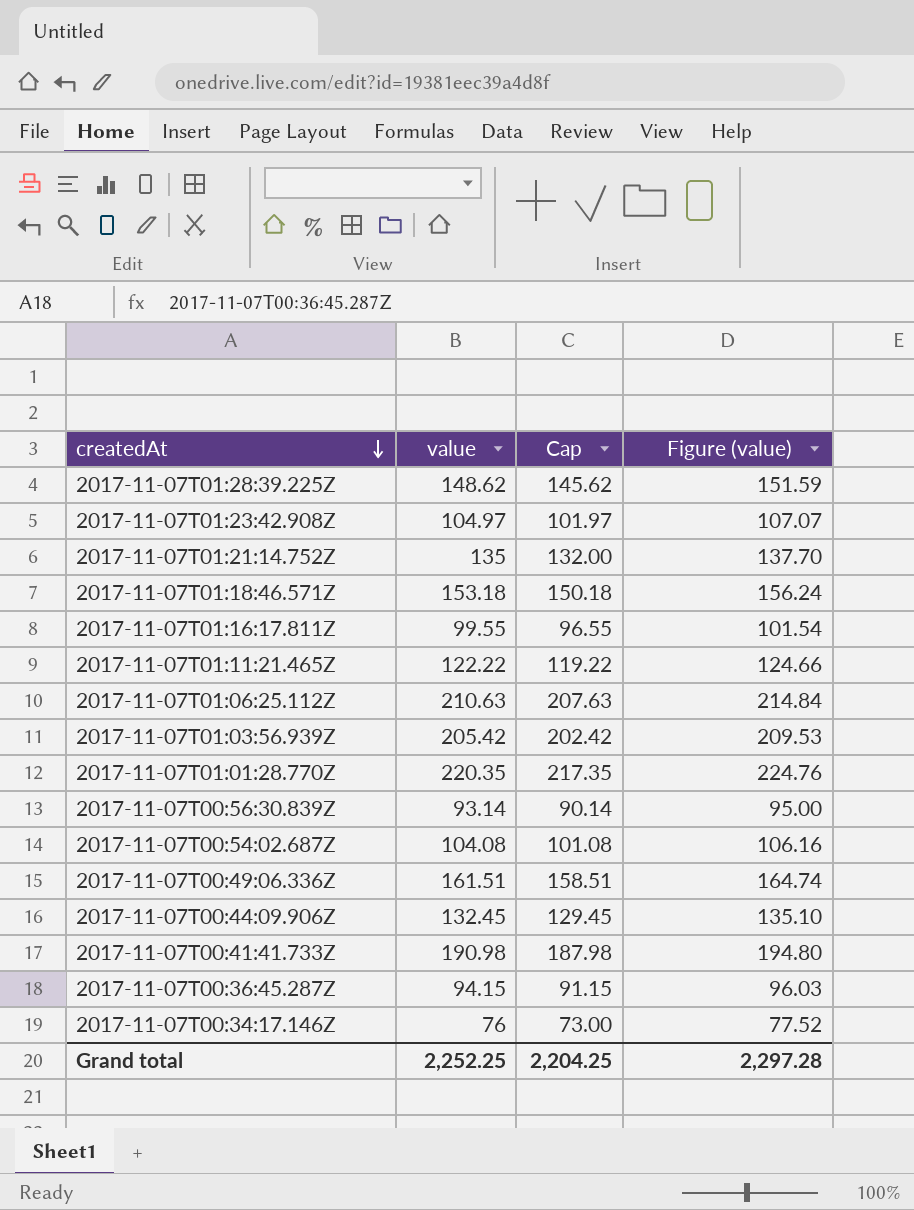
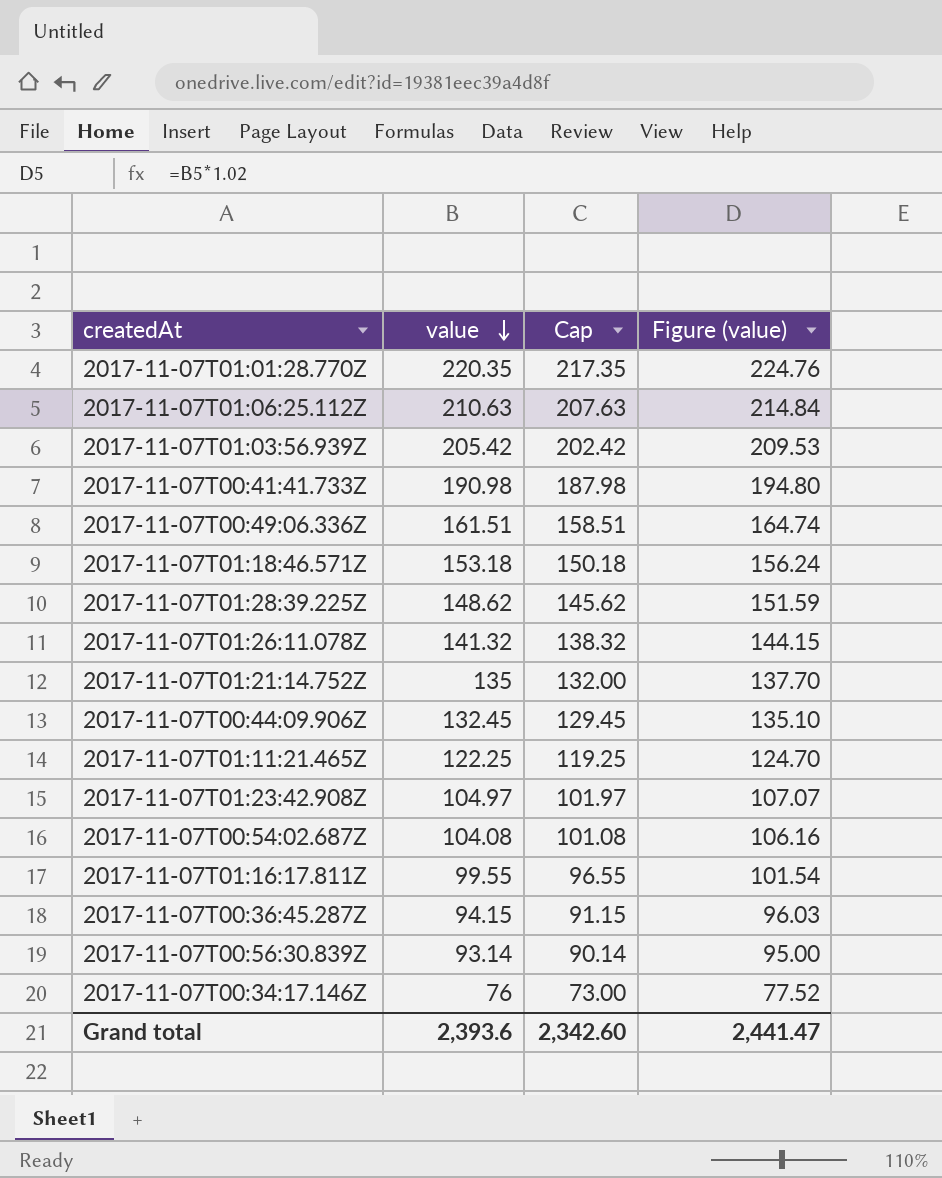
row order: createdAt descending -> value descending
row 2017-11-07T01:26:11.078Z: none -> 141.32 | 138.32 | 144.15
2017-11-07T01:11:21.465Z | value: 122.22 -> 122.25
2017-11-07T01:11:21.465Z | Cap: 119.22 -> 119.25
2017-11-07T01:11:21.465Z | Figure (value): 124.66 -> 124.70
Grand total | value: 2,252.25 -> 2,393.6
Grand total | Cap: 2,204.25 -> 2,342.60
Grand total | Figure (value): 2,297.28 -> 2,441.47

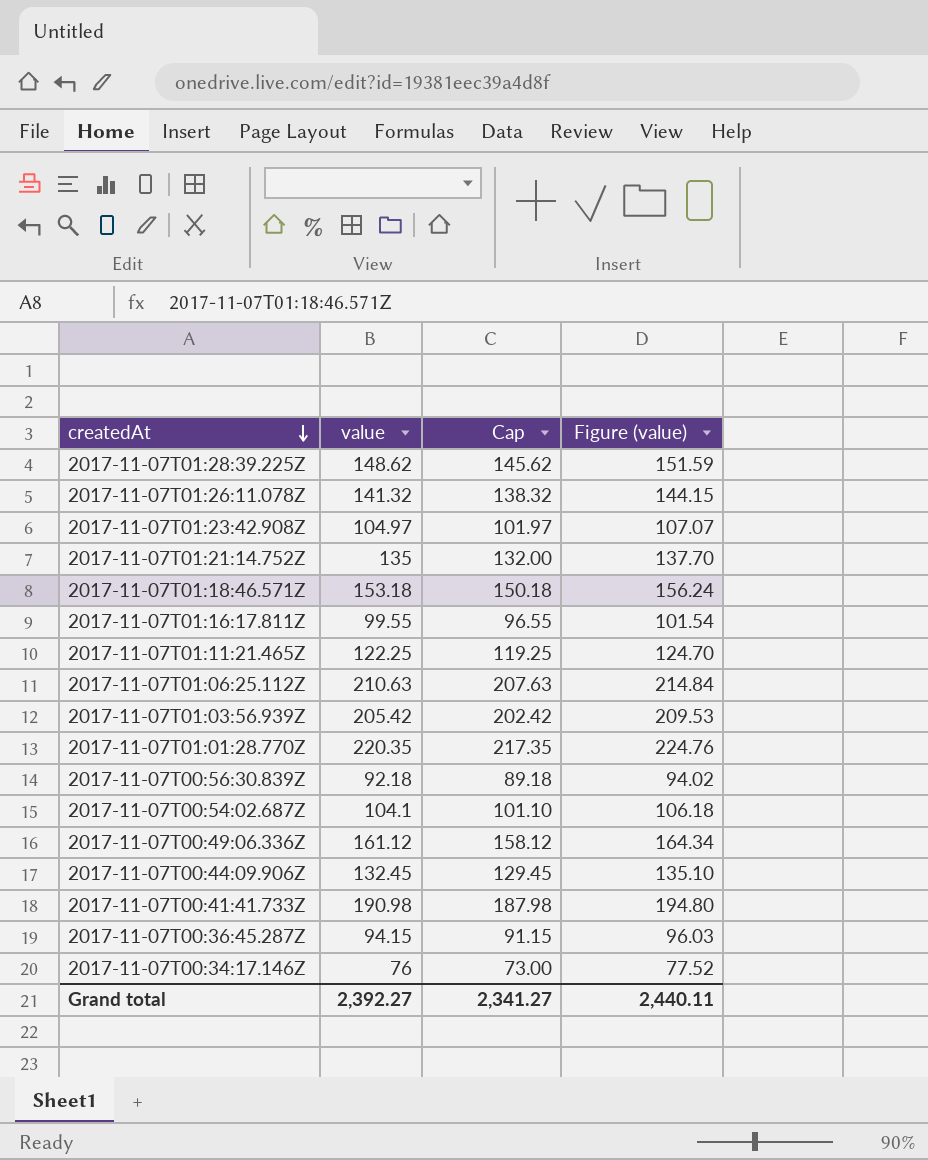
row order: value descending -> createdAt descending
2017-11-07T00:56:30.839Z | value: 93.14 -> 92.18
2017-11-07T00:56:30.839Z | Cap: 90.14 -> 89.18
2017-11-07T00:56:30.839Z | Figure (value): 95.00 -> 94.02
2017-11-07T00:54:02.687Z | value: 104.08 -> 104.1
2017-11-07T00:54:02.687Z | Cap: 101.08 -> 101.10
2017-11-07T00:54:02.687Z | Figure (value): 106.16 -> 106.18
2017-11-07T00:49:06.336Z | value: 161.51 -> 161.12
2017-11-07T00:49:06.336Z | Cap: 158.51 -> 158.12
2017-11-07T00:49:06.336Z | Figure (value): 164.74 -> 164.34
Grand total | value: 2,393.6 -> 2,392.27
Grand total | Cap: 2,342.60 -> 2,341.27
Grand total | Figure (value): 2,441.47 -> 2,440.11

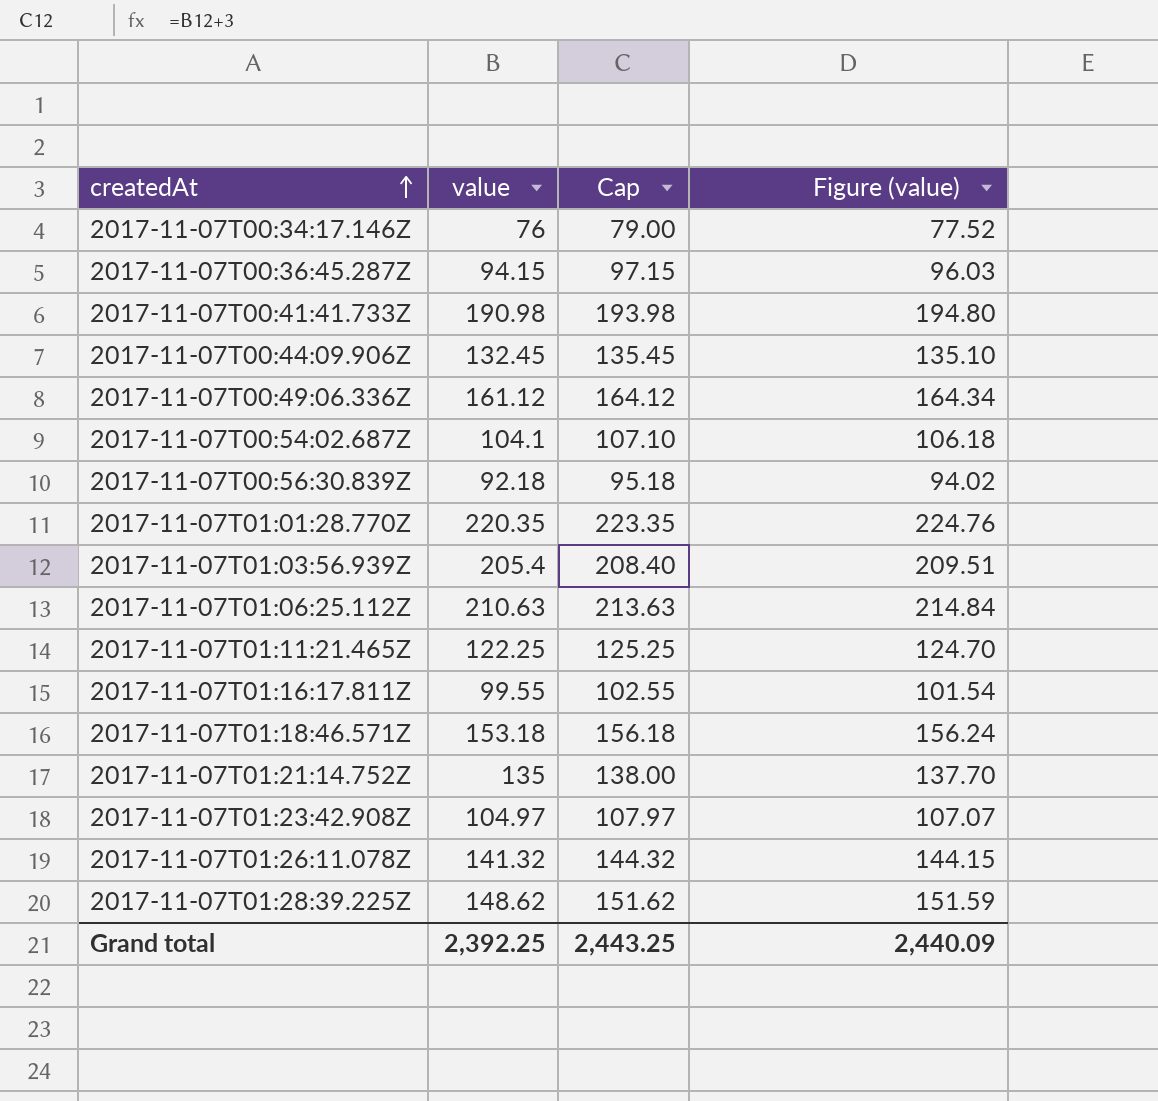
row order: createdAt descending -> createdAt ascending
column Cap | formula: [value] - 3 -> [value] + 3
2017-11-07T01:03:56.939Z | value: 205.42 -> 205.4
2017-11-07T01:03:56.939Z | Figure (value): 209.53 -> 209.51
Grand total | value: 2,392.27 -> 2,392.25
Grand total | Cap: 2,341.27 -> 2,443.25
Grand total | Figure (value): 2,440.11 -> 2,440.09

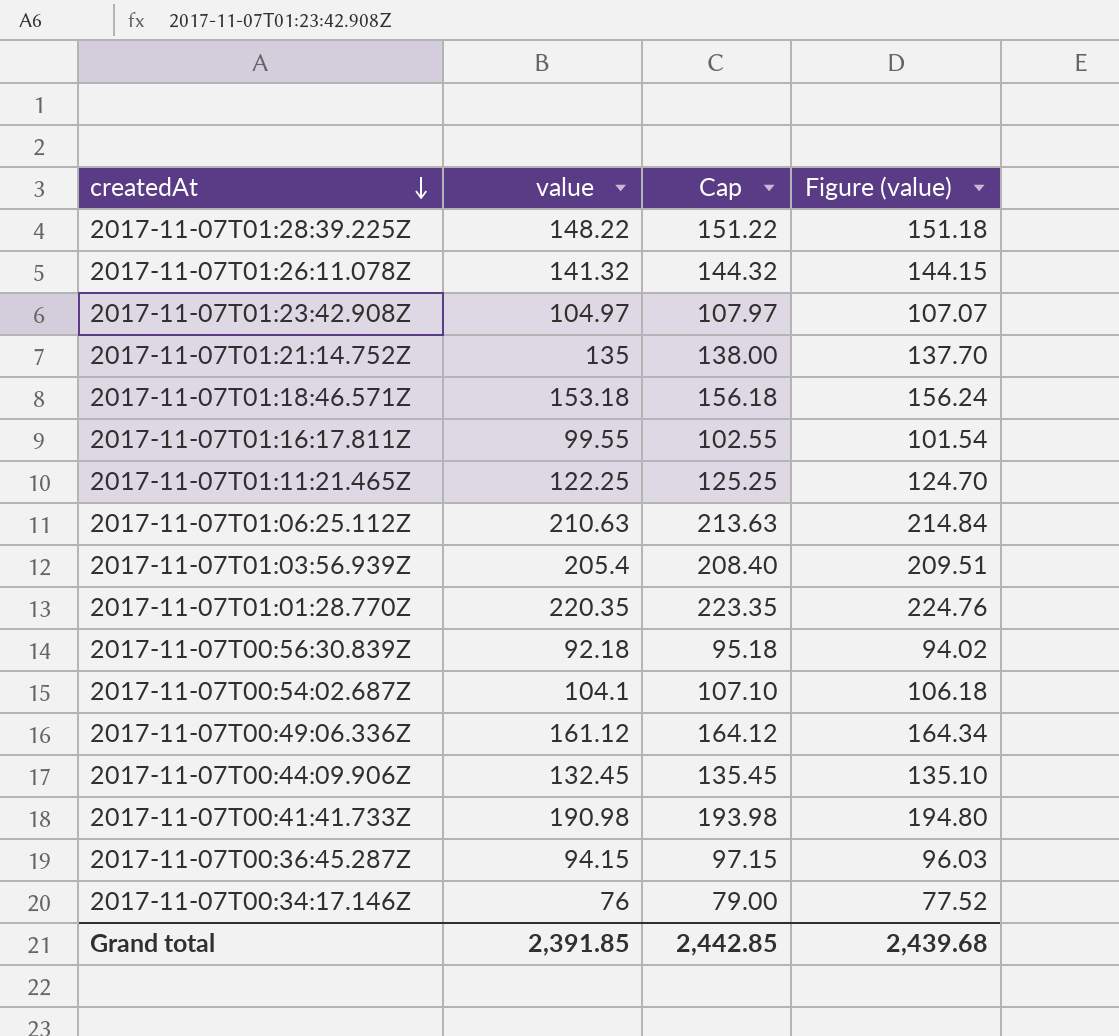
row order: createdAt ascending -> createdAt descending
2017-11-07T01:28:39.225Z | value: 148.62 -> 148.22
2017-11-07T01:28:39.225Z | Cap: 151.62 -> 151.22
2017-11-07T01:28:39.225Z | Figure (value): 151.59 -> 151.18
Grand total | value: 2,392.25 -> 2,391.85
Grand total | Cap: 2,443.25 -> 2,442.85
Grand total | Figure (value): 2,440.09 -> 2,439.68

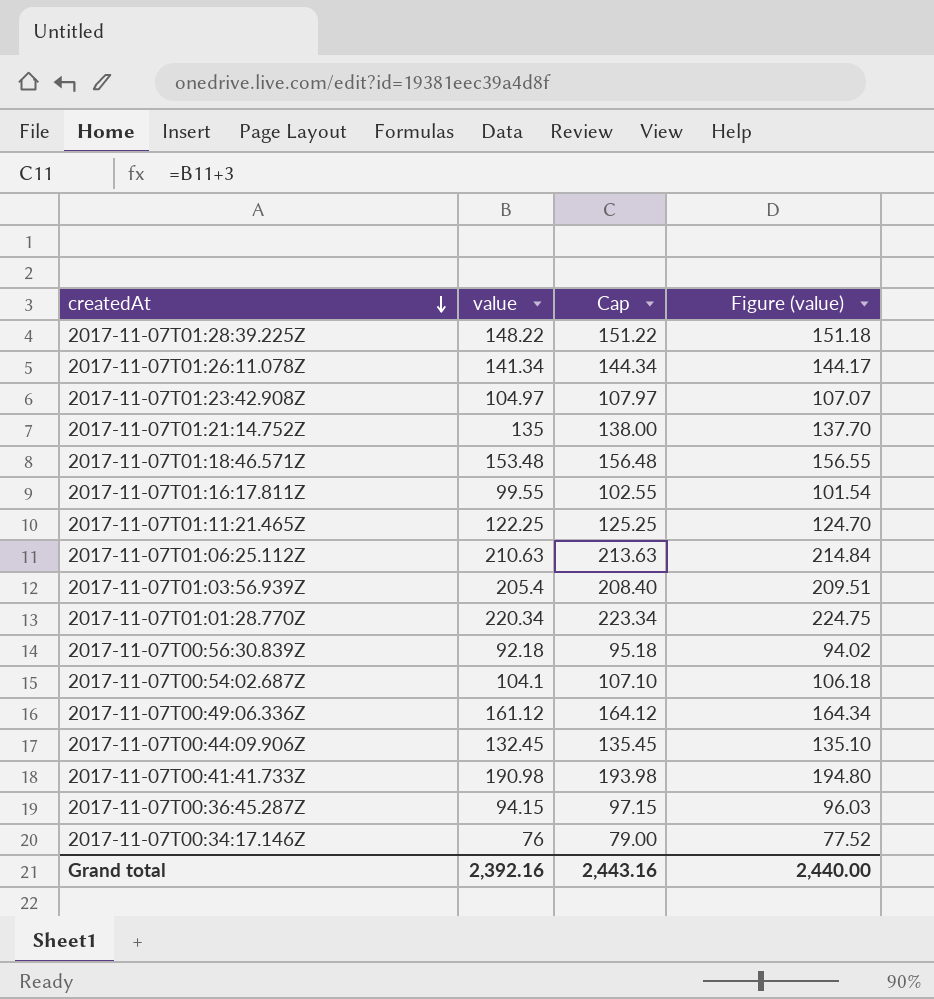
2017-11-07T01:26:11.078Z | value: 141.32 -> 141.34
2017-11-07T01:26:11.078Z | Cap: 144.32 -> 144.34
2017-11-07T01:26:11.078Z | Figure (value): 144.15 -> 144.17
2017-11-07T01:18:46.571Z | value: 153.18 -> 153.48
2017-11-07T01:18:46.571Z | Cap: 156.18 -> 156.48
2017-11-07T01:18:46.571Z | Figure (value): 156.24 -> 156.55
2017-11-07T01:01:28.770Z | value: 220.35 -> 220.34
2017-11-07T01:01:28.770Z | Cap: 223.35 -> 223.34
2017-11-07T01:01:28.770Z | Figure (value): 224.76 -> 224.75
Grand total | value: 2,391.85 -> 2,392.16
Grand total | Cap: 2,442.85 -> 2,443.16
Grand total | Figure (value): 2,439.68 -> 2,440.00

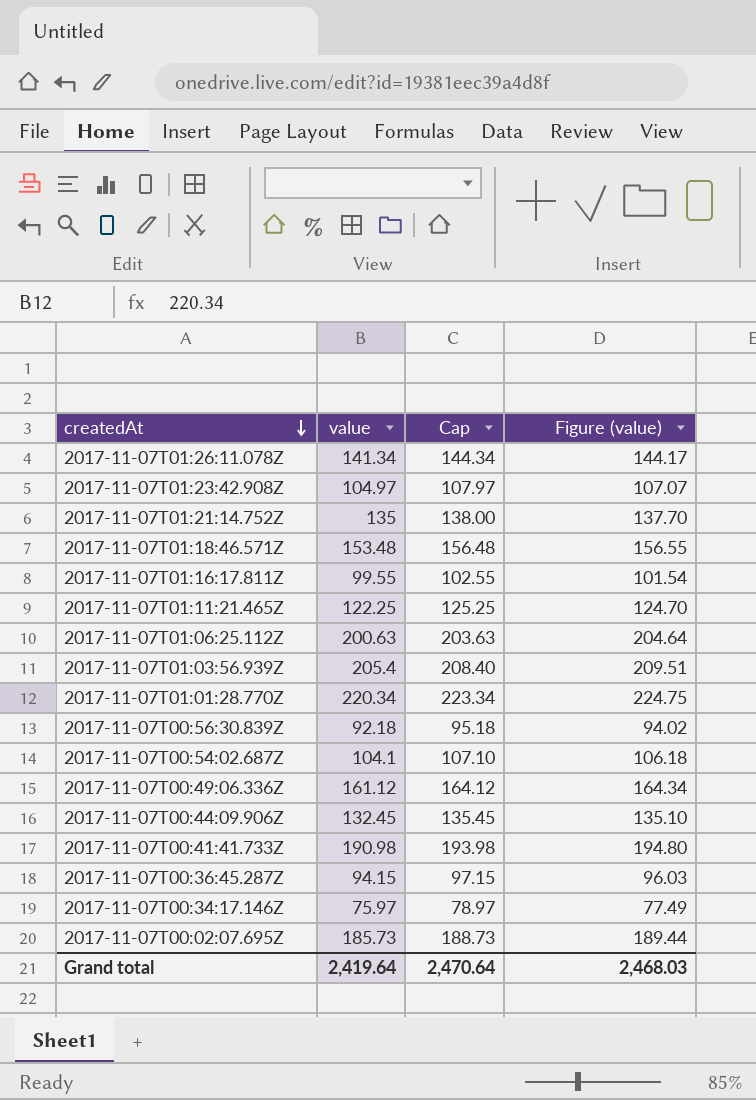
row 2017-11-07T01:28:39.225Z: 148.22 | 151.22 | 151.18 -> none
2017-11-07T01:06:25.112Z | value: 210.63 -> 200.63
2017-11-07T01:06:25.112Z | Cap: 213.63 -> 203.63
2017-11-07T01:06:25.112Z | Figure (value): 214.84 -> 204.64
2017-11-07T00:34:17.146Z | value: 76 -> 75.97
2017-11-07T00:34:17.146Z | Cap: 79.00 -> 78.97
2017-11-07T00:34:17.146Z | Figure (value): 77.52 -> 77.49
row 2017-11-07T00:02:07.695Z: none -> 185.73 | 188.73 | 189.44
Grand total | value: 2,392.16 -> 2,419.64
Grand total | Cap: 2,443.16 -> 2,470.64
Grand total | Figure (value): 2,440.00 -> 2,468.03

